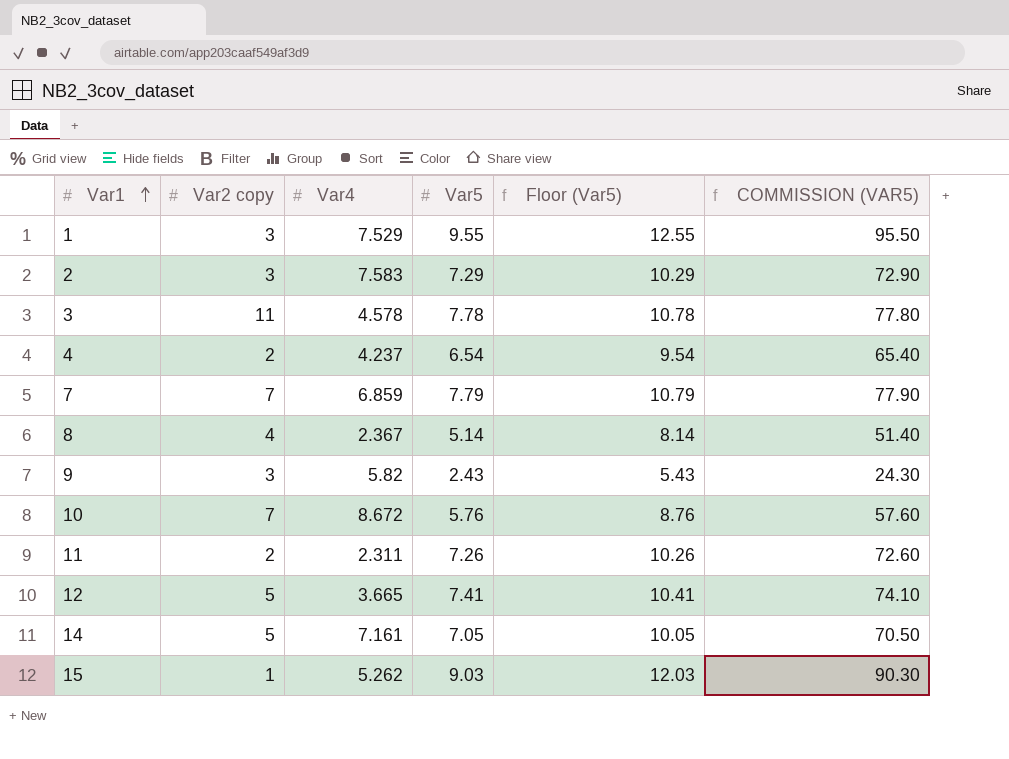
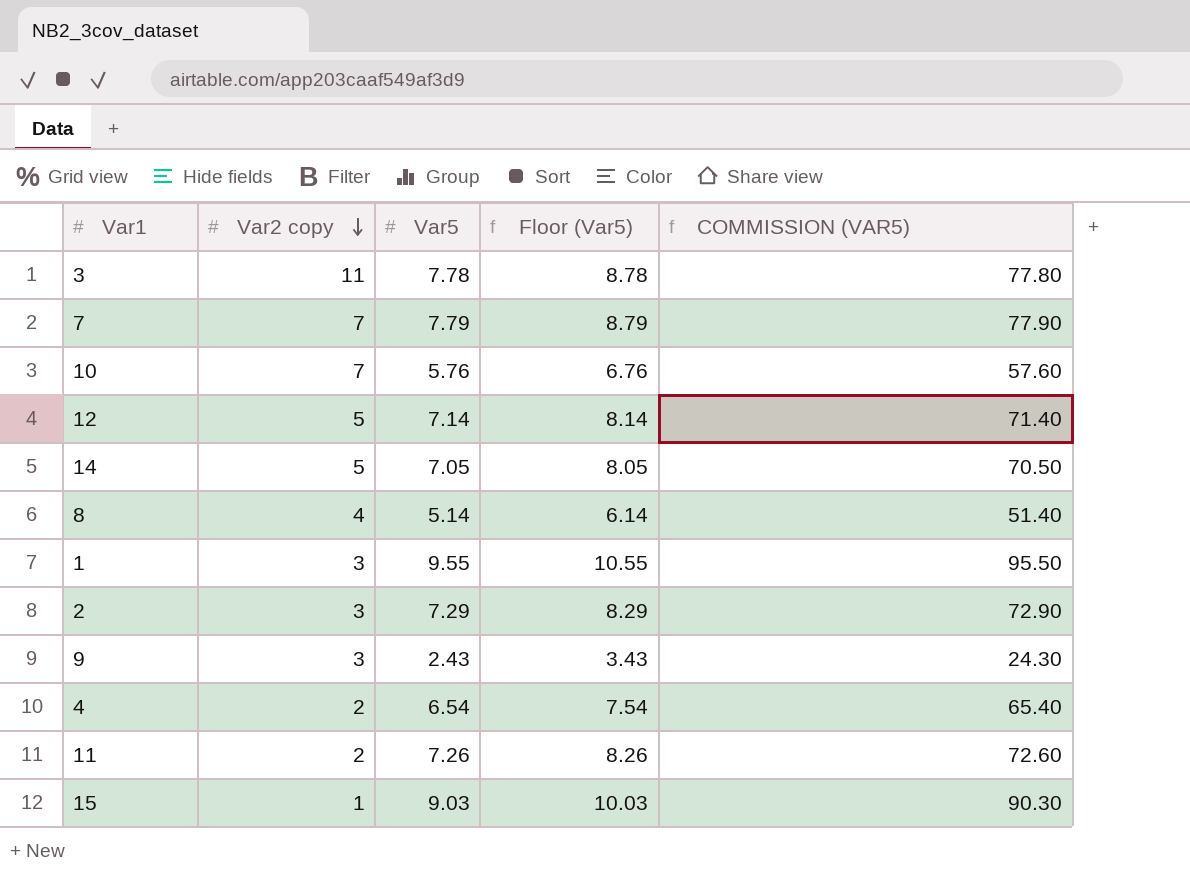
row order: Var1 ascending -> Var2 copy descending
column Var4 | position: 3 -> none
column Floor (Var5) | formula: [Var5] + 3 -> [Var5] + 1
12 | Var5: 7.41 -> 7.14
12 | COMMISSION (VAR5): 74.10 -> 71.40

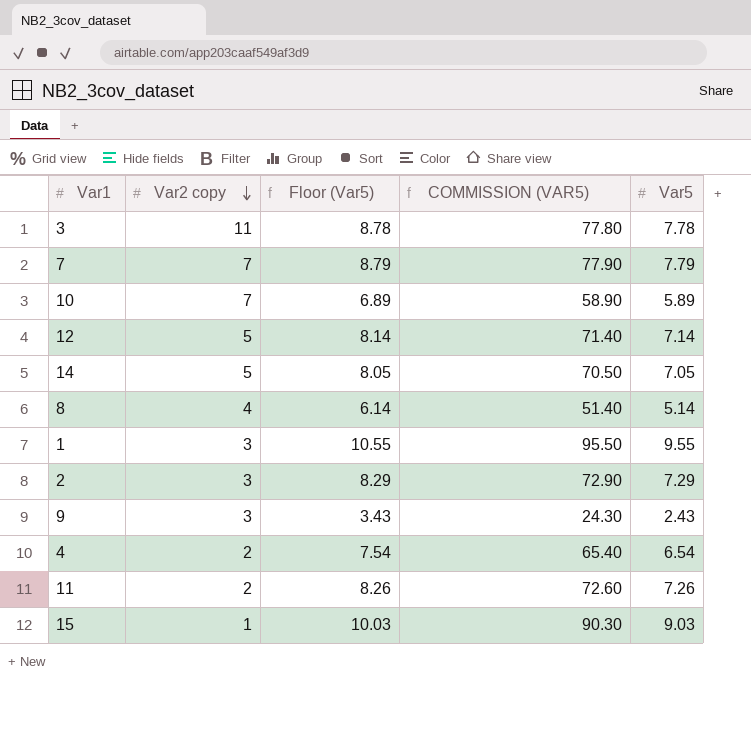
column Var5 | position: 3 -> 5
10 | Floor (Var5): 6.76 -> 6.89
10 | COMMISSION (VAR5): 57.60 -> 58.90
10 | Var5: 5.76 -> 5.89

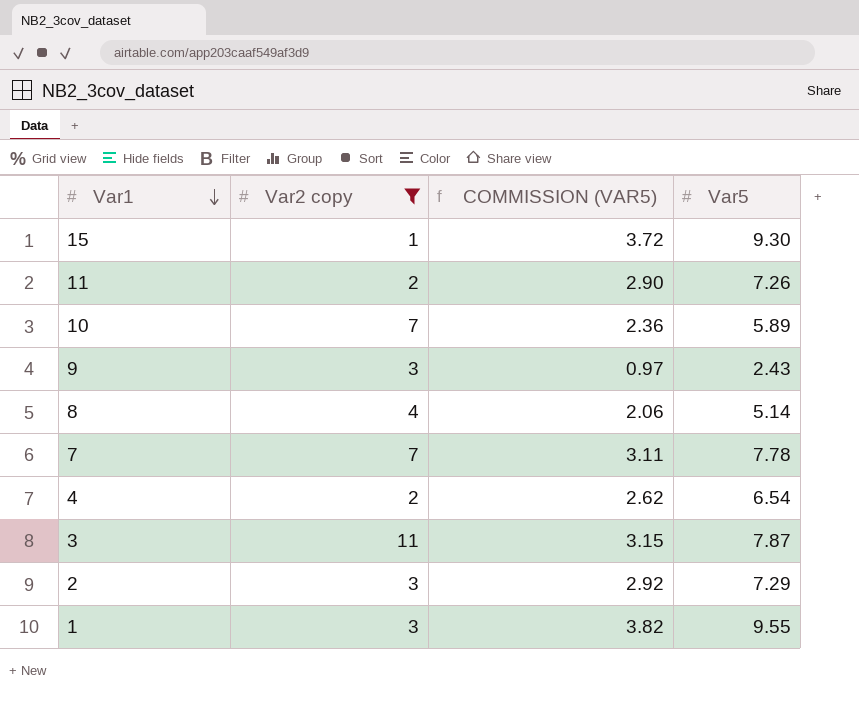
filter: none -> Var2 copy != 5
row order: Var2 copy descending -> Var1 descending
column Floor (Var5) | formula: [Var5] + 1 -> none
column COMMISSION (VAR5) | formula: [Var5] * 10 -> [Var5] * 0.4
15 | Var5: 9.03 -> 9.30
7 | Var5: 7.79 -> 7.78
3 | Var5: 7.78 -> 7.87

